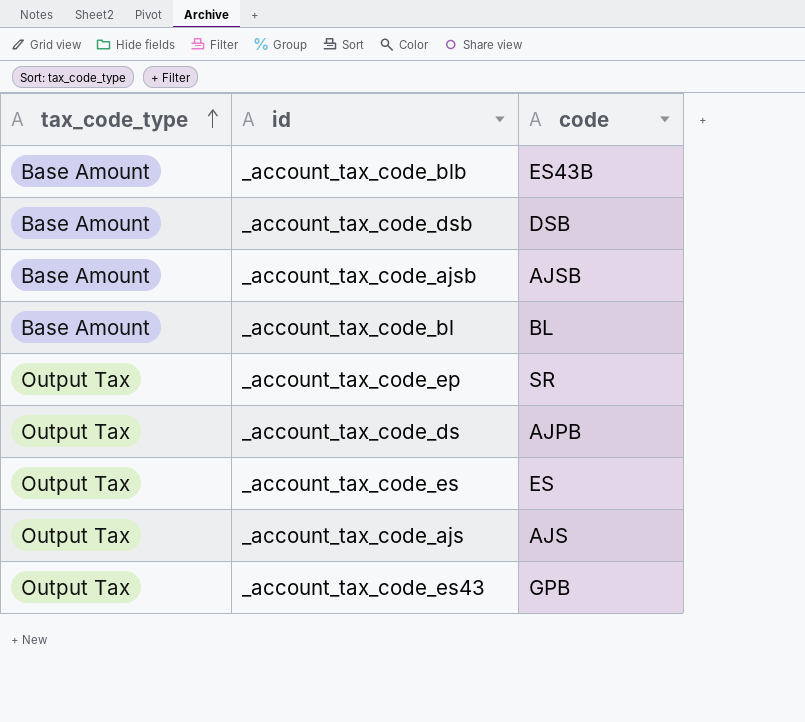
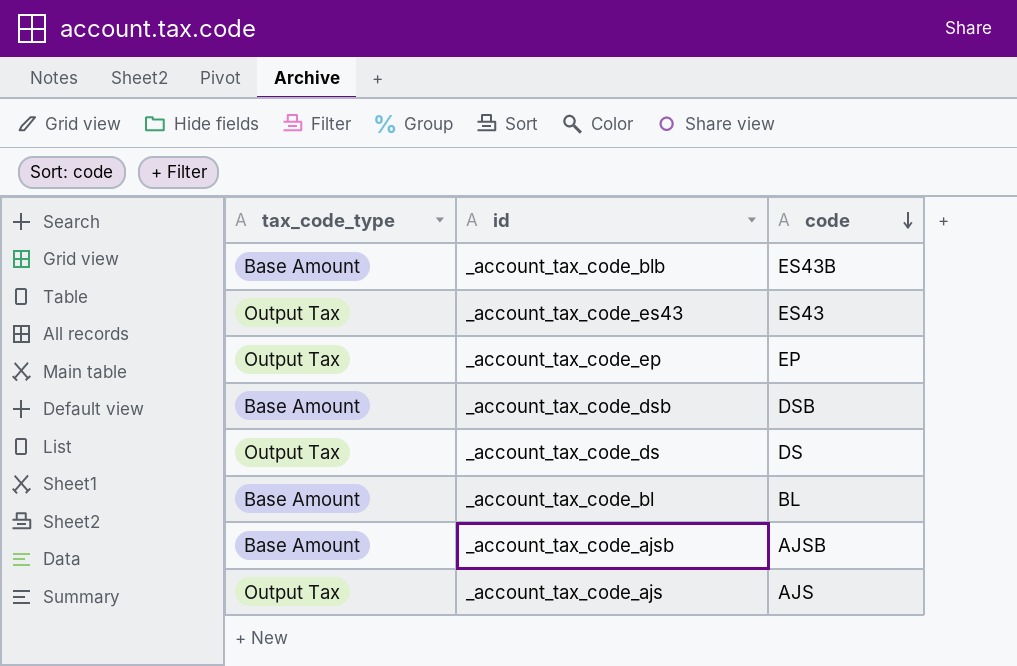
row order: tax_code_type ascending -> code descending
row _account_tax_code_es: Output Tax | ES -> none
_account_tax_code_es43 | code: GPB -> ES43
_account_tax_code_ep | code: SR -> EP
_account_tax_code_ds | code: AJPB -> DS

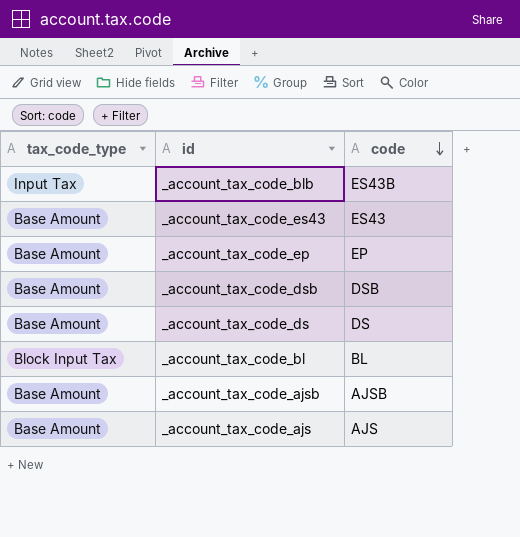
_account_tax_code_blb | tax_code_type: Base Amount -> Input Tax
_account_tax_code_es43 | tax_code_type: Output Tax -> Base Amount
_account_tax_code_ep | tax_code_type: Output Tax -> Base Amount
_account_tax_code_ds | tax_code_type: Output Tax -> Base Amount
_account_tax_code_bl | tax_code_type: Base Amount -> Block Input Tax
_account_tax_code_ajs | tax_code_type: Output Tax -> Base Amount

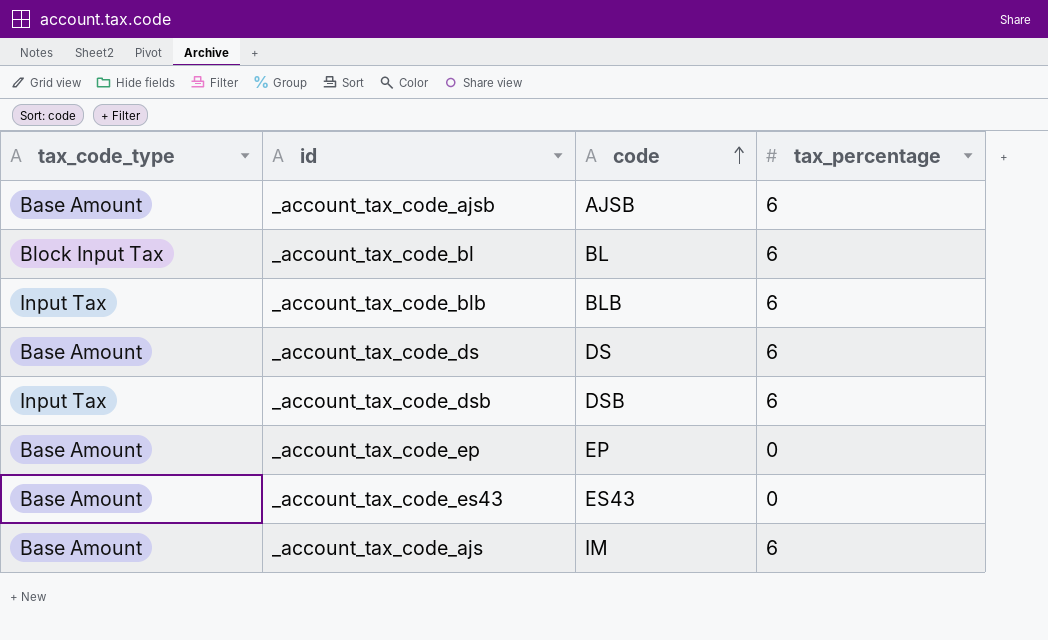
row order: code descending -> code ascending
column tax_percentage | position: none -> 4
_account_tax_code_blb | code: ES43B -> BLB
_account_tax_code_dsb | tax_code_type: Base Amount -> Input Tax
_account_tax_code_ajs | code: AJS -> IM

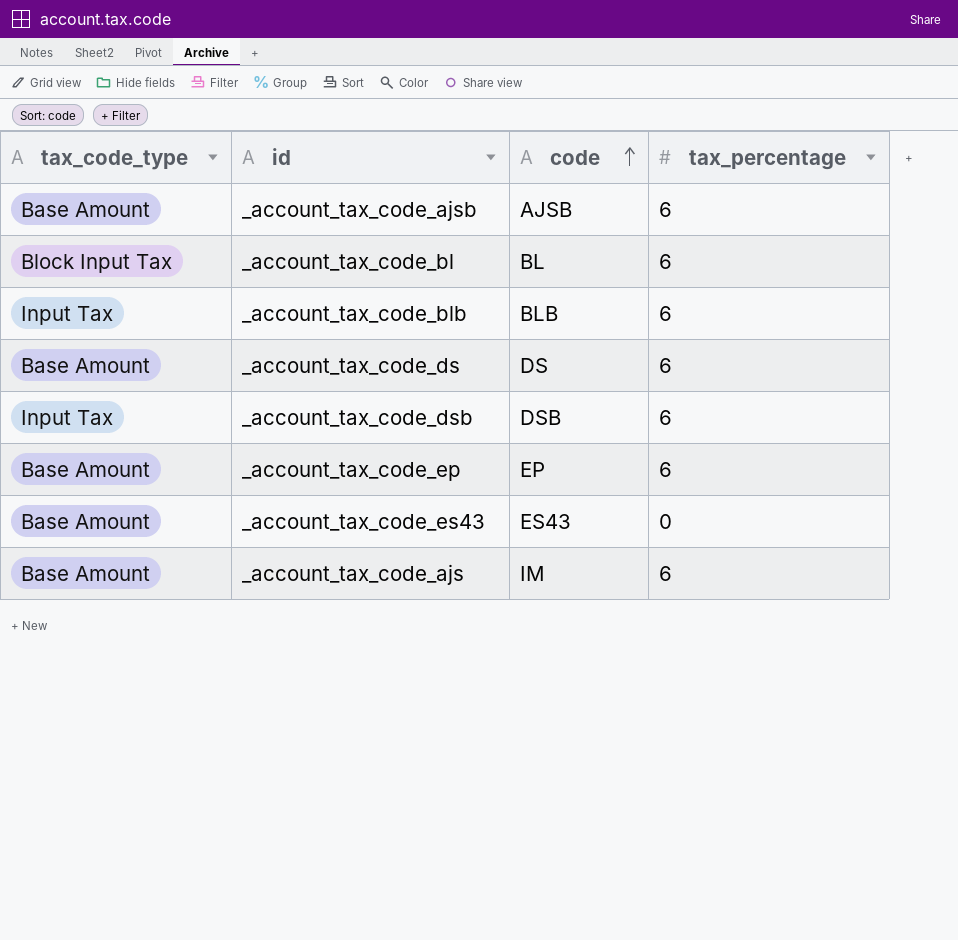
_account_tax_code_ep | tax_percentage: 0 -> 6

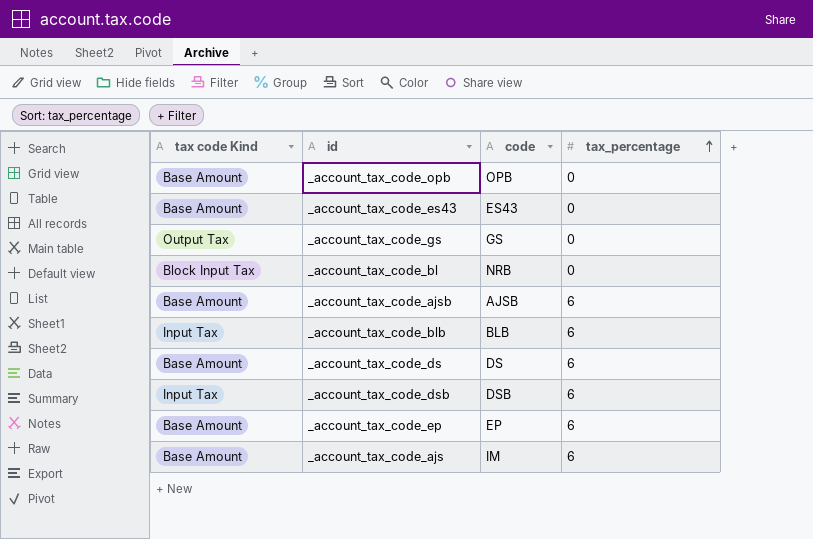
row order: code ascending -> tax_percentage ascending
column name: tax_code_type -> tax code Kind
row _account_tax_code_opb: none -> Base Amount | OPB | 0
row _account_tax_code_gs: none -> Output Tax | GS | 0
_account_tax_code_bl | code: BL -> NRB
_account_tax_code_bl | tax_percentage: 6 -> 0

